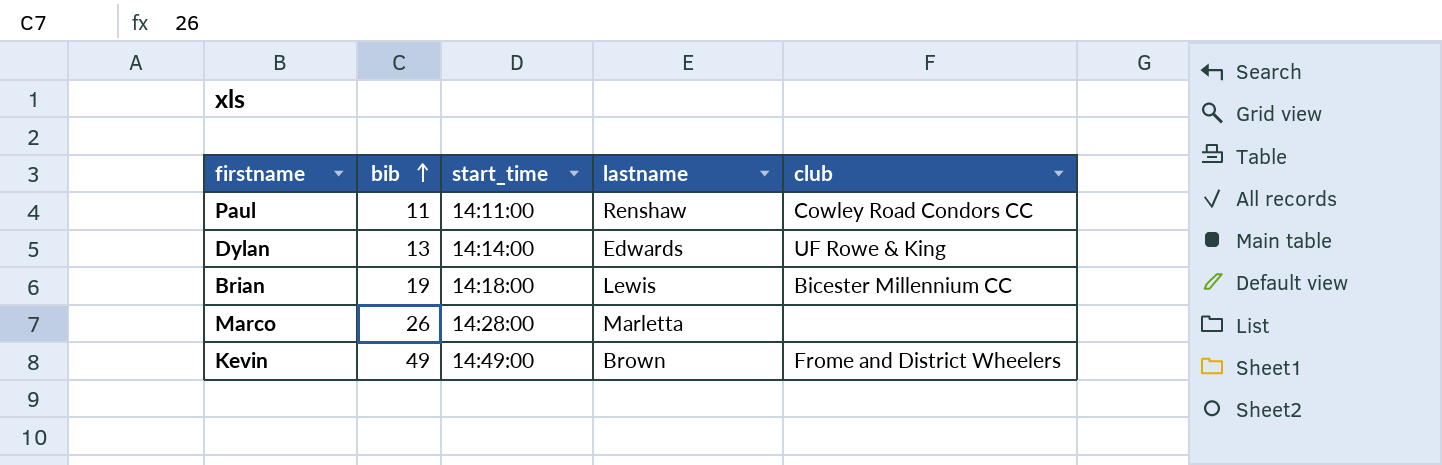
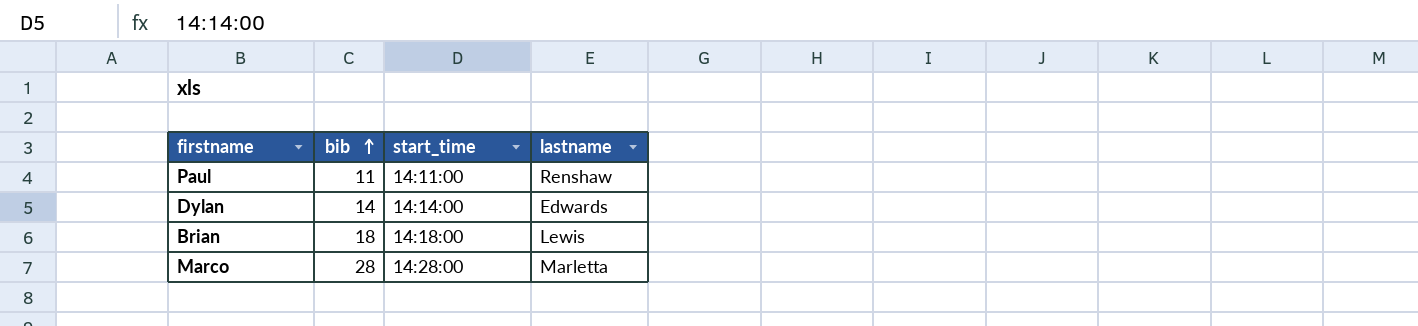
column club | position: 5 -> none
row Kevin: 49 | 14:49:00 | Brown | Frome and District Wheelers -> none
Dylan | bib: 13 -> 14
Brian | bib: 19 -> 18
Marco | bib: 26 -> 28

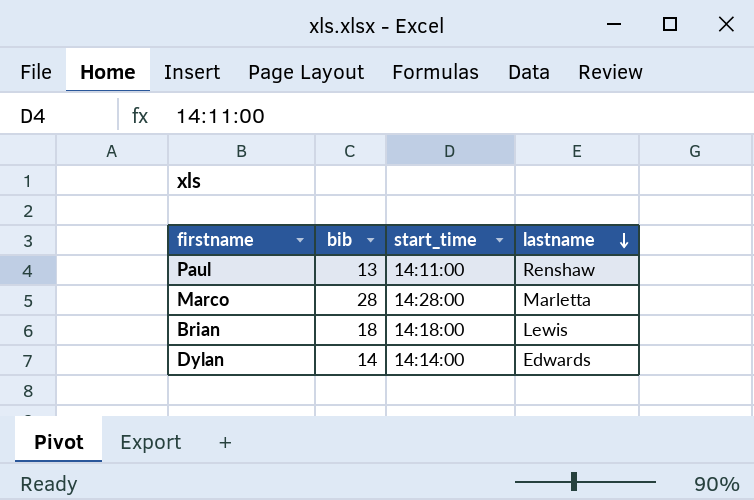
row order: bib ascending -> lastname descending
Paul | bib: 11 -> 13

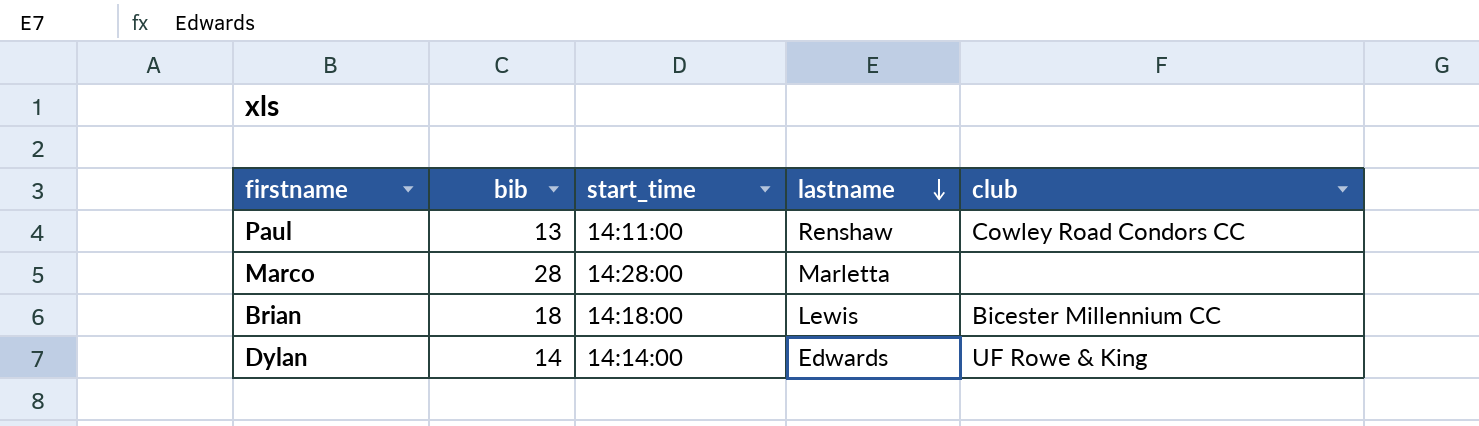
column club | position: none -> 5

